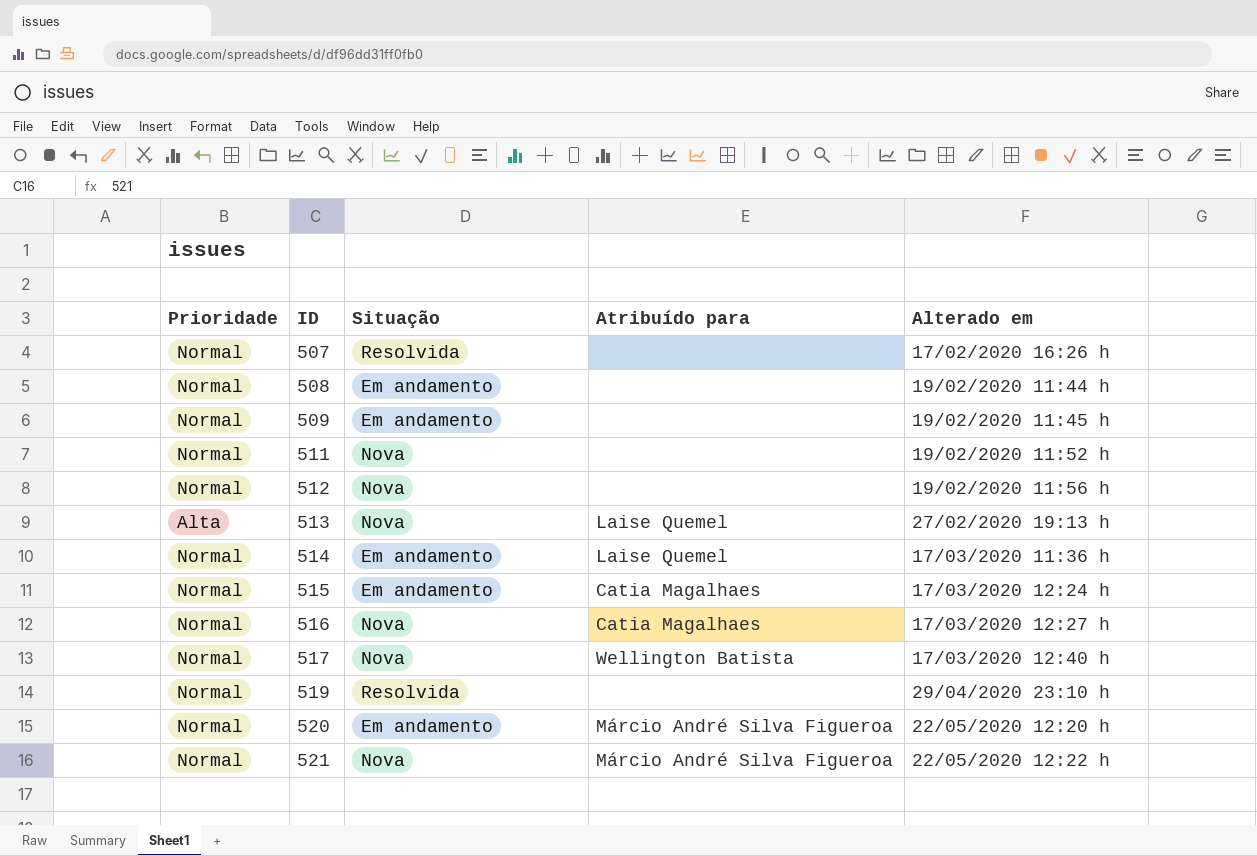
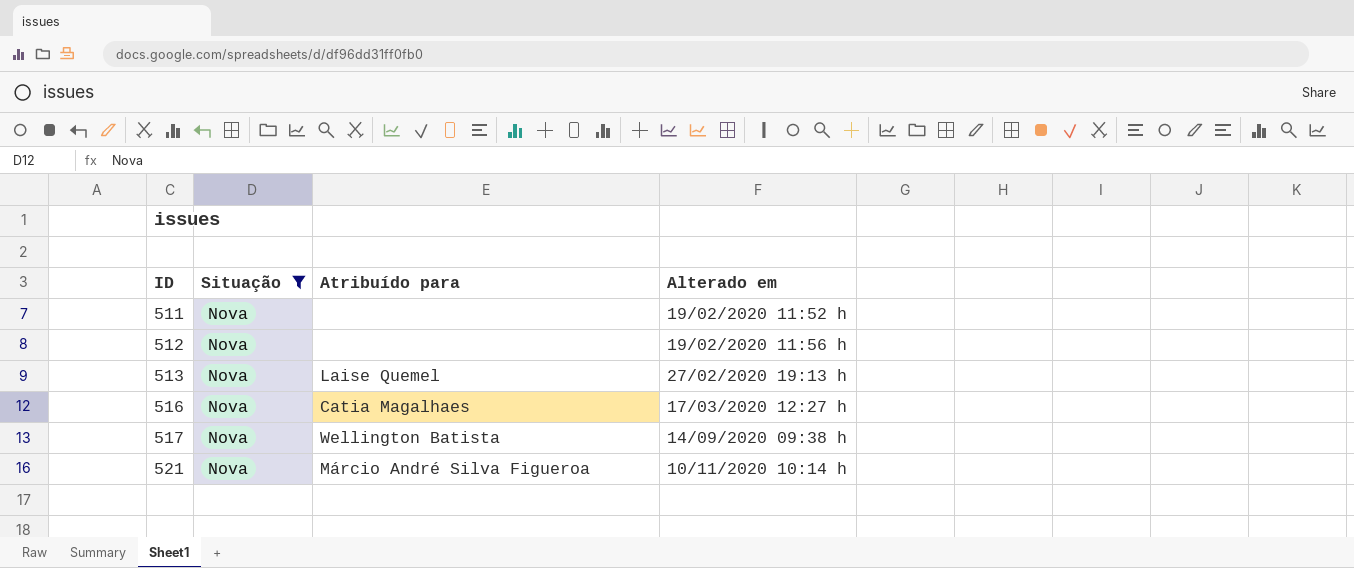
filter: none -> Situação = Nova
column Prioridade | position: 1 -> none
517 | Alterado em: 17/03/2020 12:40 h -> 14/09/2020 09:38 h
521 | Alterado em: 22/05/2020 12:22 h -> 10/11/2020 10:14 h

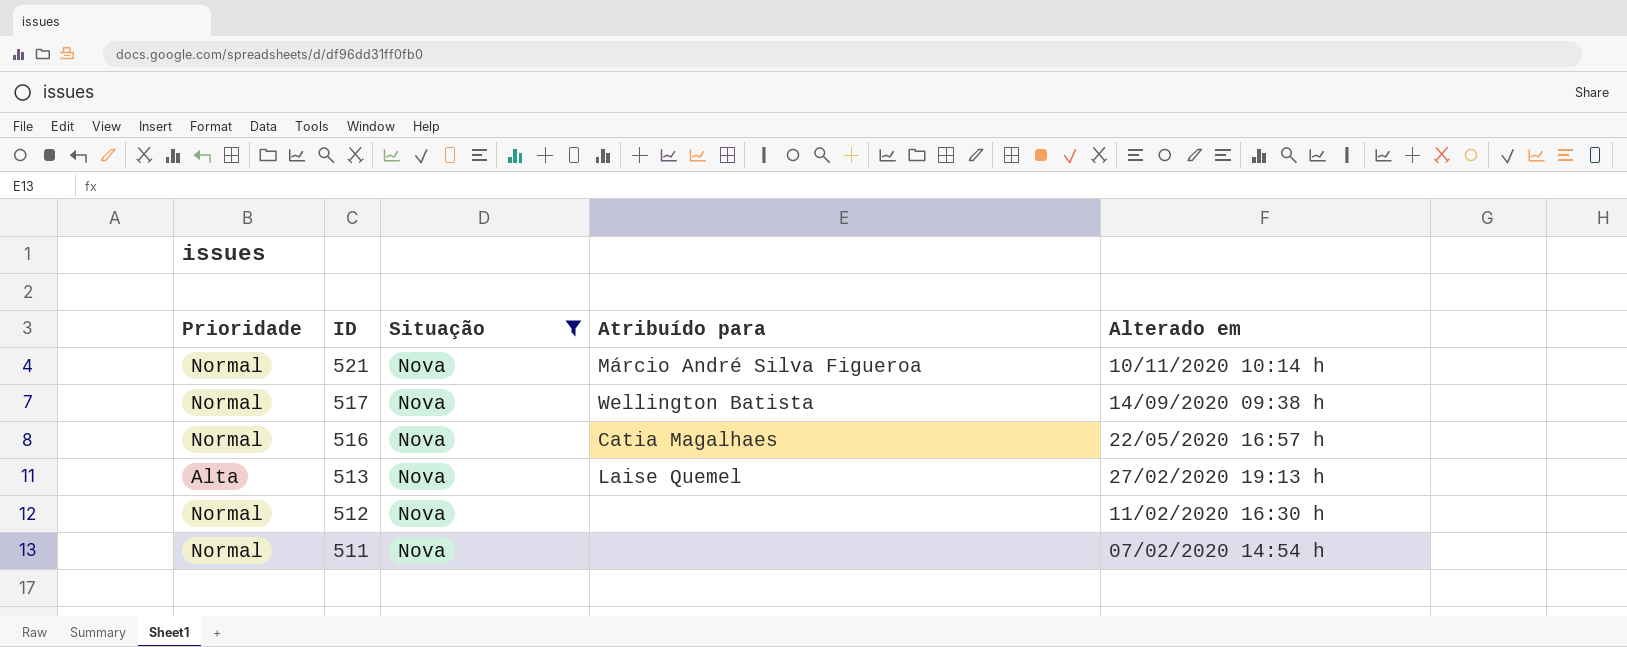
row order: ID ascending -> ID descending
column Prioridade | position: none -> 1
516 | Alterado em: 17/03/2020 12:27 h -> 22/05/2020 16:57 h
512 | Alterado em: 19/02/2020 11:56 h -> 11/02/2020 16:30 h
511 | Alterado em: 19/02/2020 11:52 h -> 07/02/2020 14:54 h

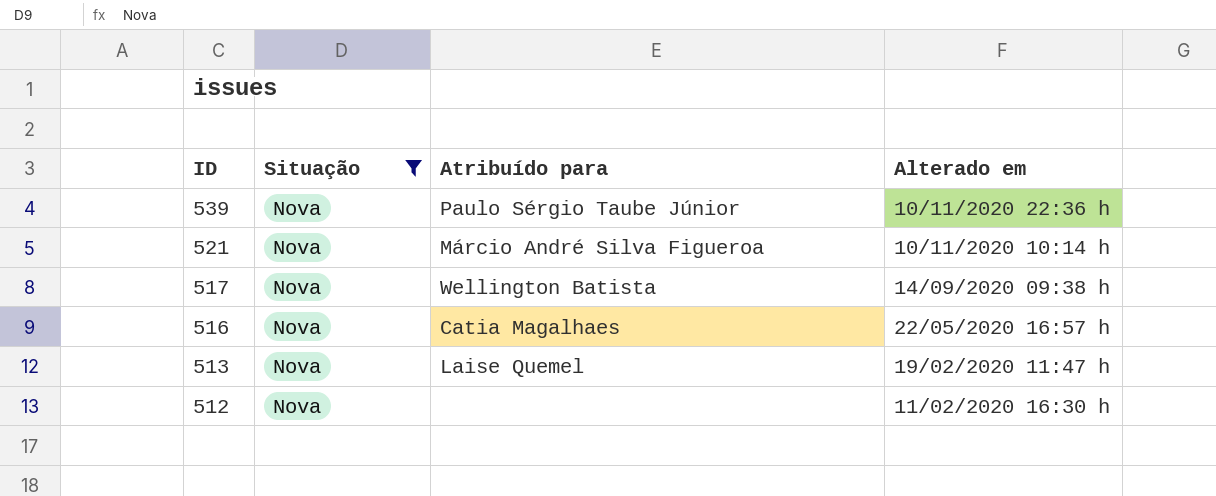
column Prioridade | position: 1 -> none
row 511: Normal | Nova | none | 07/02/2020 14:54 h -> none
row 539: none -> Nova | Paulo Sérgio Taube Júnior | 10/11/2020 22:36 h
513 | Alterado em: 27/02/2020 19:13 h -> 19/02/2020 11:47 h

